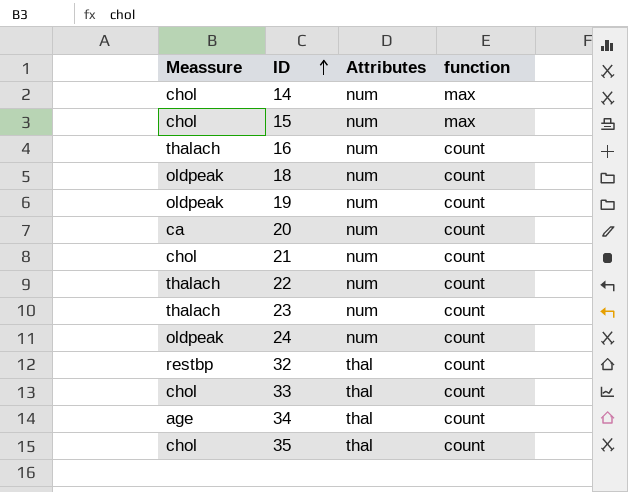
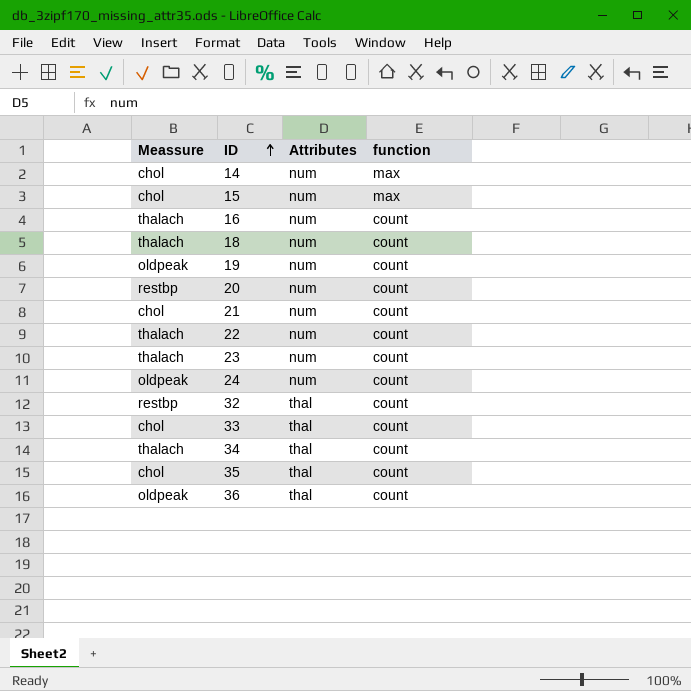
18 | Meassure: oldpeak -> thalach
20 | Meassure: ca -> restbp
34 | Meassure: age -> thalach
row 36: none -> oldpeak | thal | count

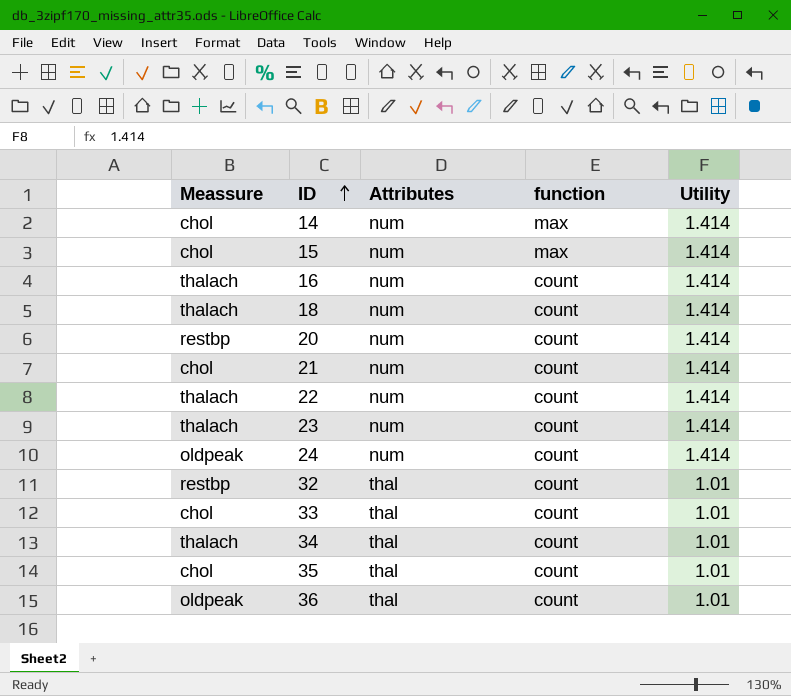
column Utility | position: none -> 5
row 19: oldpeak | num | count -> none

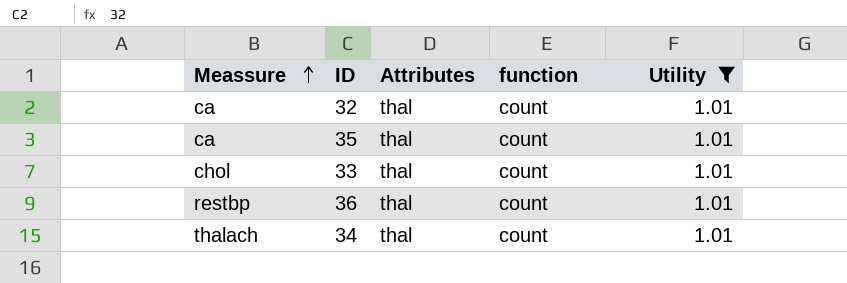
filter: none -> Utility = 1.01
row order: ID ascending -> Meassure ascending
32 | Meassure: restbp -> ca
35 | Meassure: chol -> ca
36 | Meassure: oldpeak -> restbp

